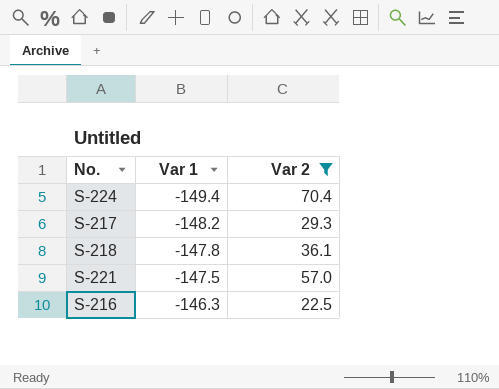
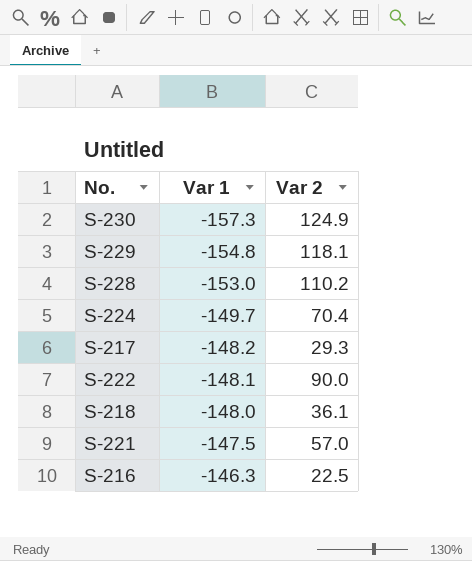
filter: Var 2 <= 70.4 -> none
S-224 | Var 1: -149.4 -> -149.7
S-218 | Var 1: -147.8 -> -148.0

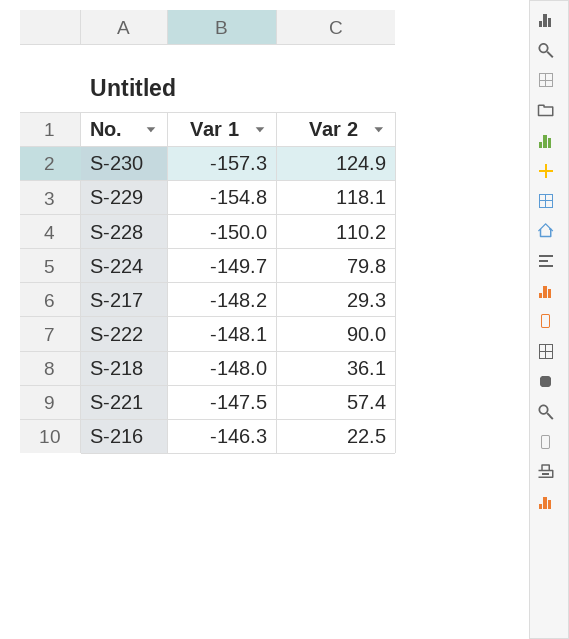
S-228 | Var 1: -153.0 -> -150.0
S-224 | Var 2: 70.4 -> 79.8
S-221 | Var 2: 57.0 -> 57.4

